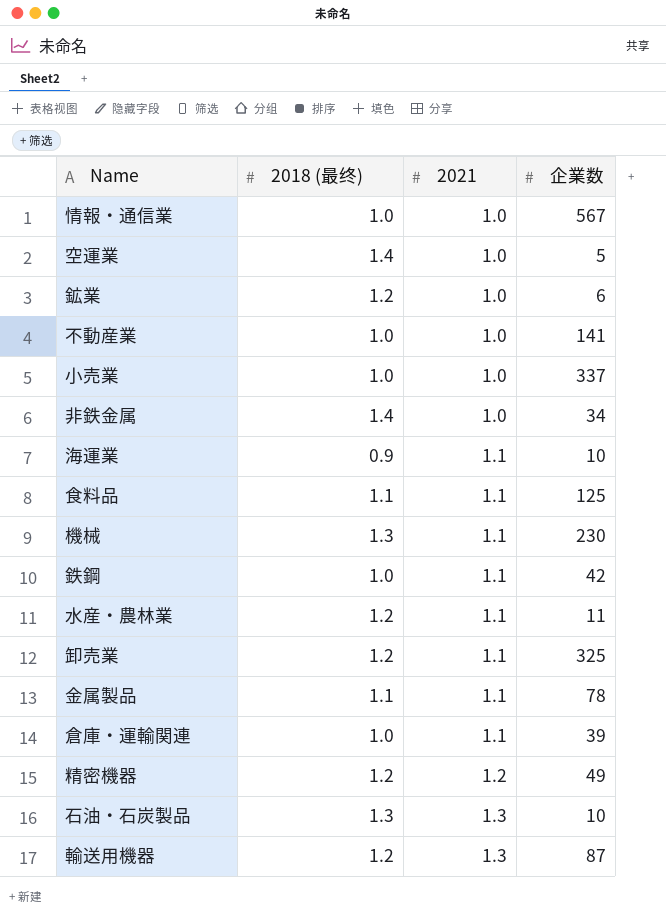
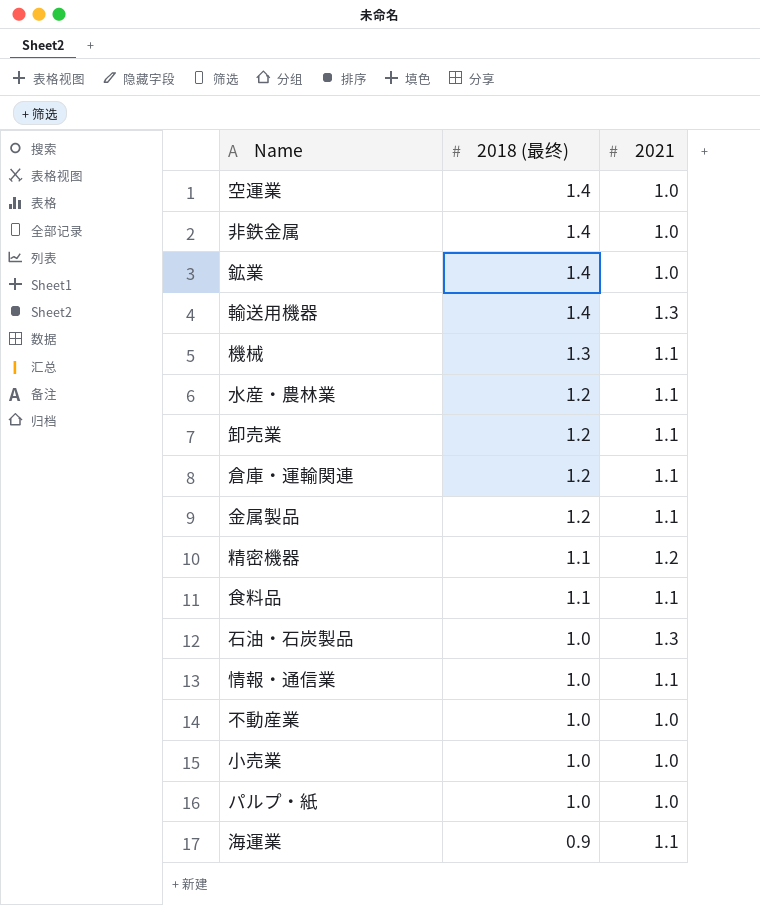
row order: 2021 ascending -> 2018 (最终) descending
column 企業数 | position: 4 -> none
row 鉄鋼: 1.0 | 1.1 | 42 -> none
鉱業 | 2018 (最终): 1.2 -> 1.4
輸送用機器 | 2018 (最终): 1.2 -> 1.4
倉庫・運輸関連 | 2018 (最终): 1.0 -> 1.2
金属製品 | 2018 (最终): 1.1 -> 1.2
精密機器 | 2018 (最终): 1.2 -> 1.1
石油・石炭製品 | 2018 (最终): 1.3 -> 1.0
情報・通信業 | 2021: 1.0 -> 1.1
row パルプ・紙: none -> 1.0 | 1.0

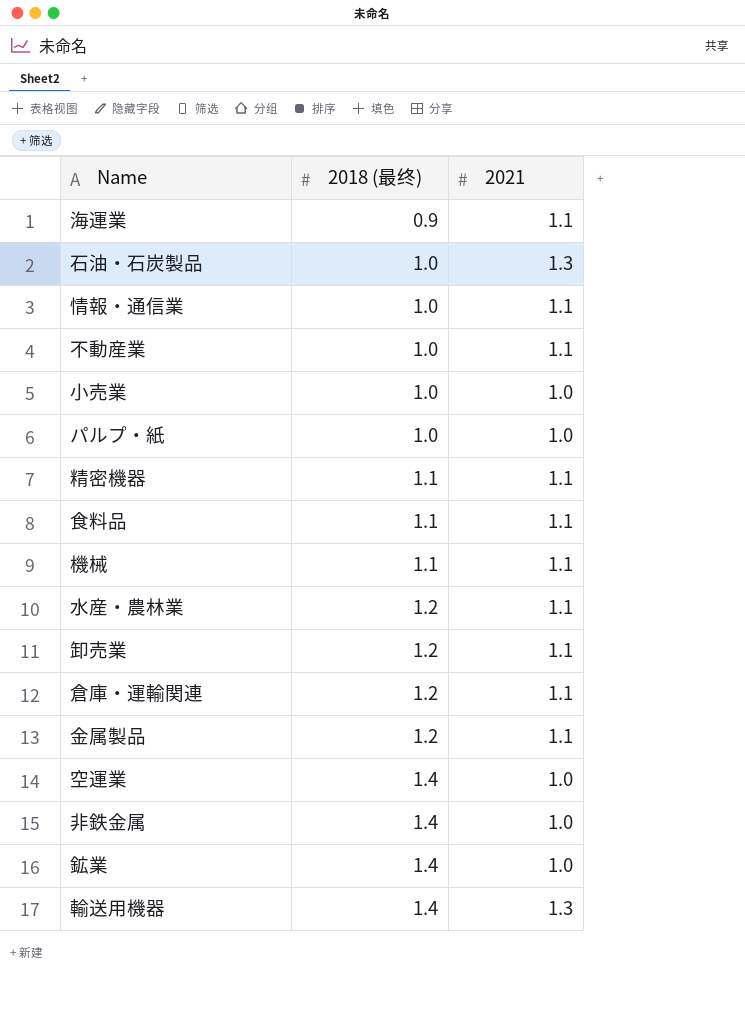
row order: 2018 (最终) descending -> 2018 (最终) ascending
不動産業 | 2021: 1.0 -> 1.1
精密機器 | 2021: 1.2 -> 1.1
機械 | 2018 (最终): 1.3 -> 1.1

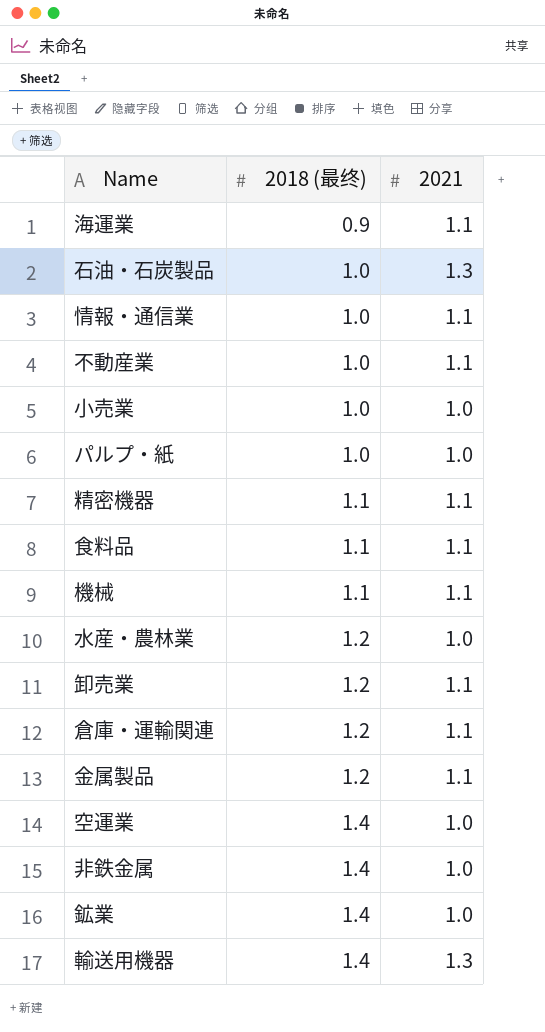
水産・農林業 | 2021: 1.1 -> 1.0

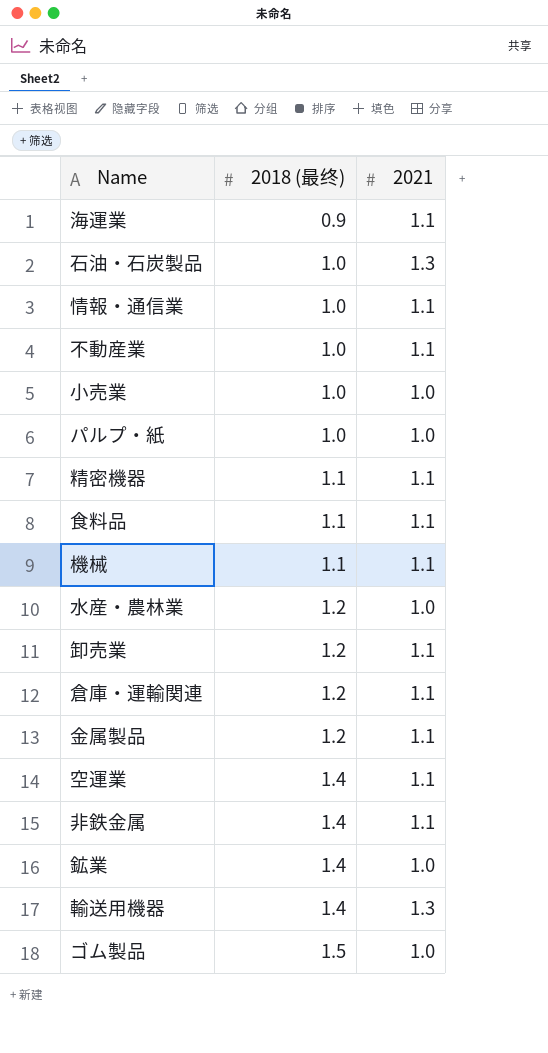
空運業 | 2021: 1.0 -> 1.1
非鉄金属 | 2021: 1.0 -> 1.1
row ゴム製品: none -> 1.5 | 1.0

